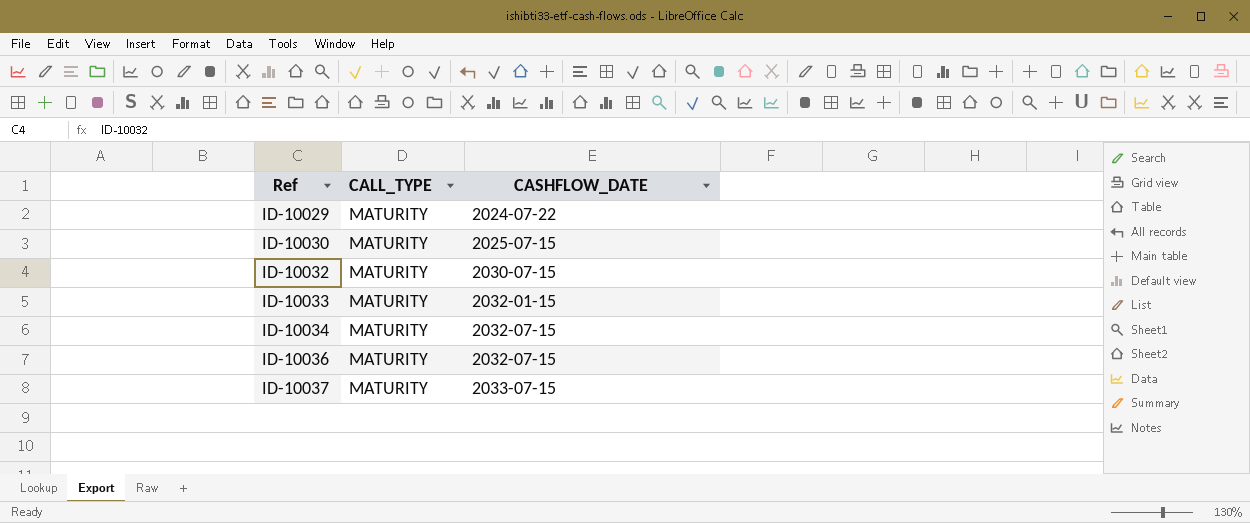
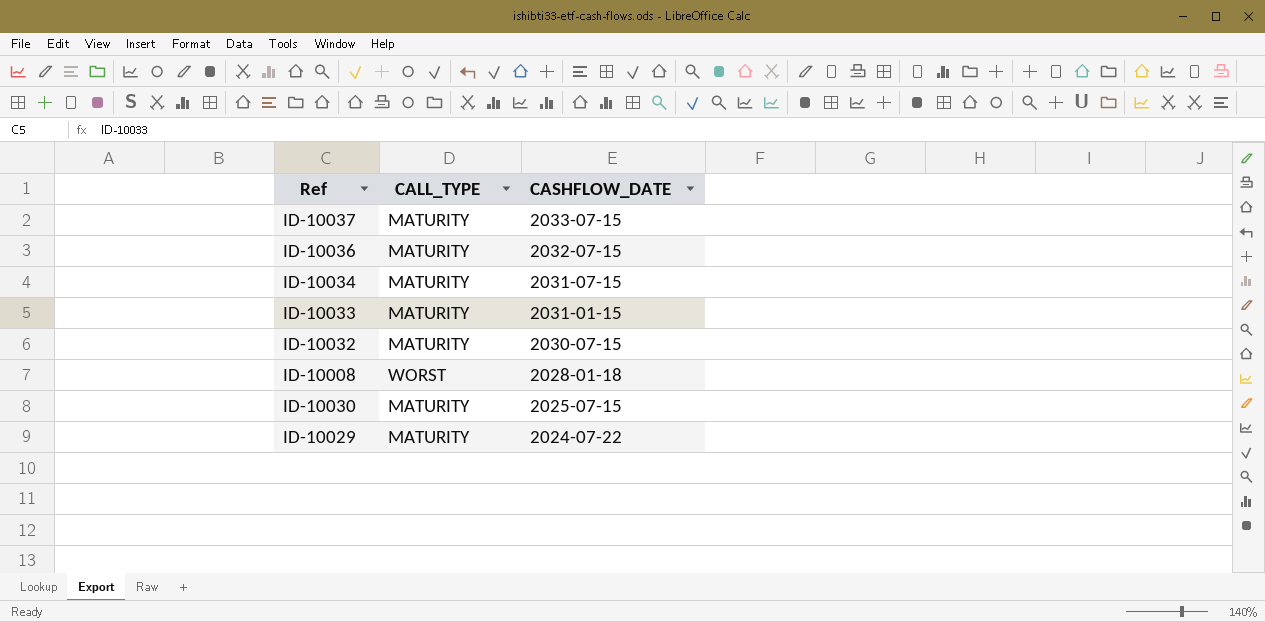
row order: Ref ascending -> CASHFLOW_DATE descending
ID-10034 | CASHFLOW_DATE: 2032-07-15 -> 2031-07-15
ID-10033 | CASHFLOW_DATE: 2032-01-15 -> 2031-01-15
row ID-10008: none -> WORST | 2028-01-18

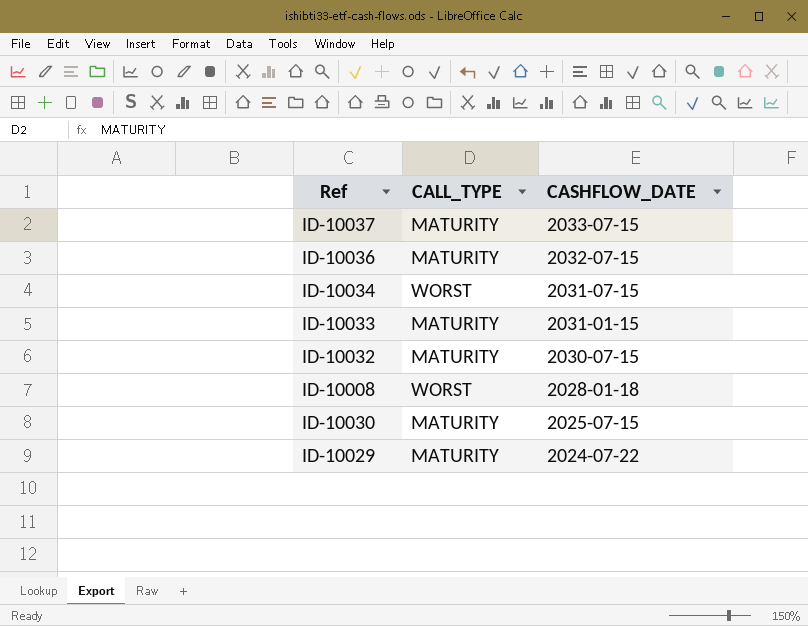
ID-10034 | CALL_TYPE: MATURITY -> WORST

